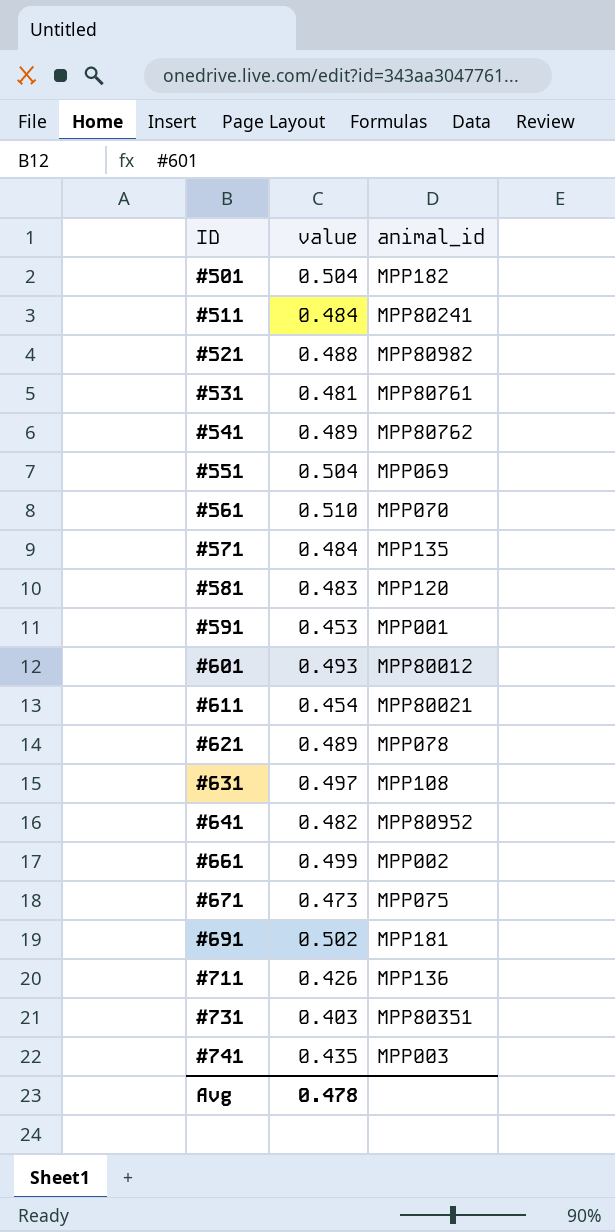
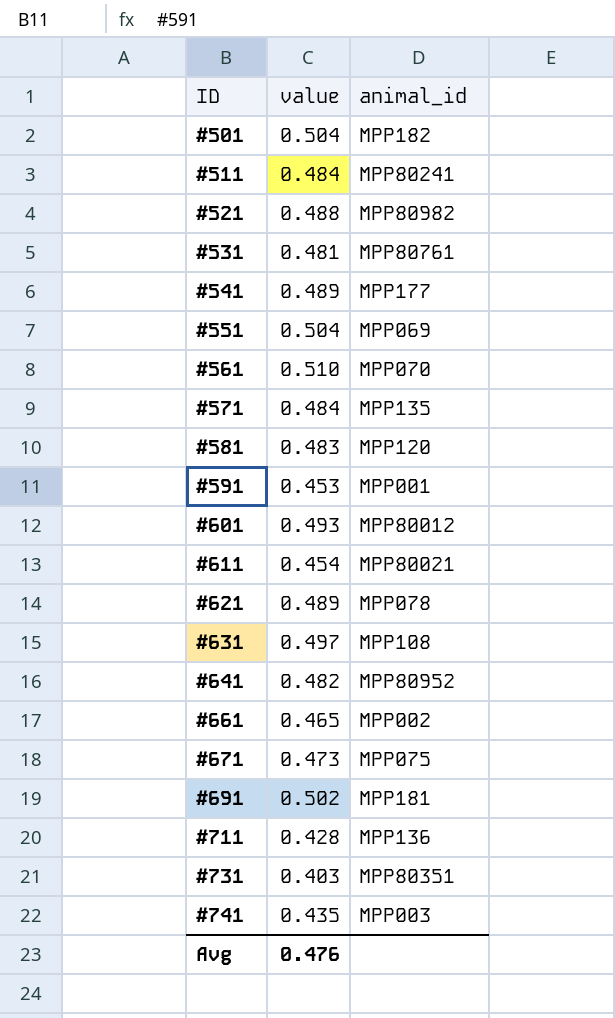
#541 | animal_id: MPP80762 -> MPP177
#661 | value: 0.499 -> 0.465
#711 | value: 0.426 -> 0.428
Avg | value: 0.478 -> 0.476

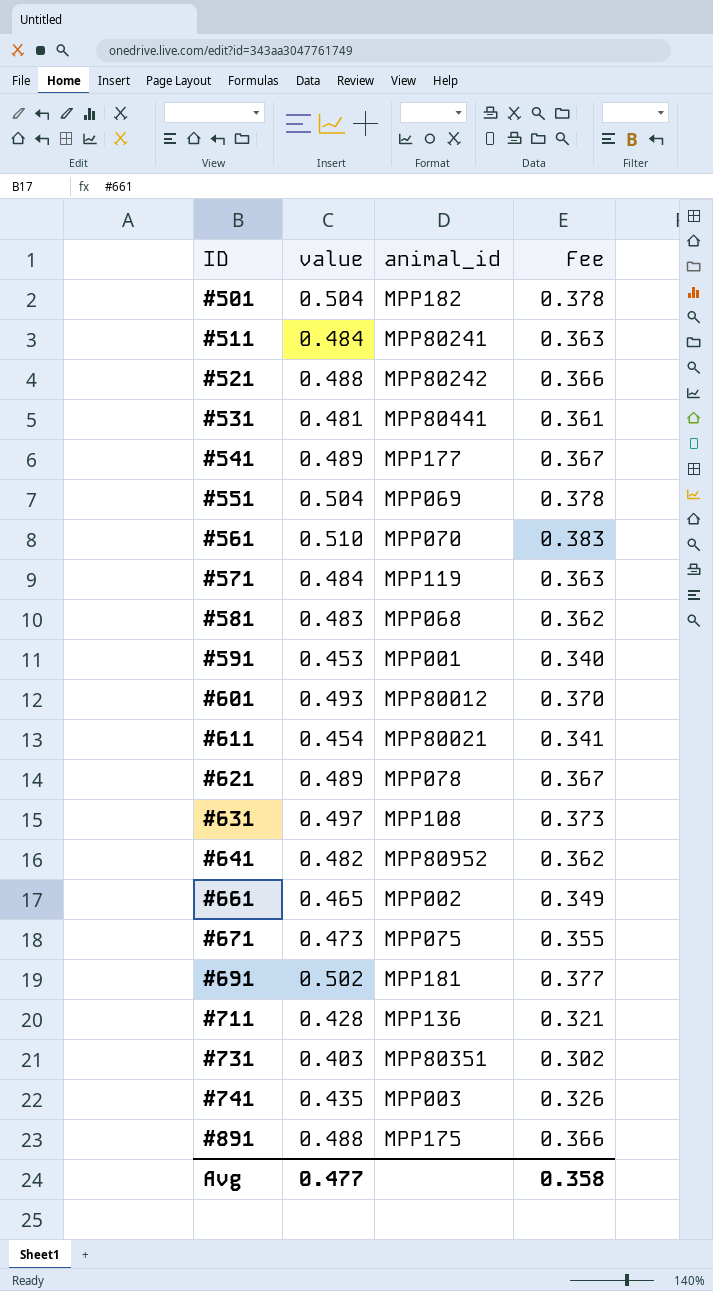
column Fee | formula: none -> [value] * 0.75
#521 | animal_id: MPP80982 -> MPP80242
#531 | animal_id: MPP80761 -> MPP80441
#571 | animal_id: MPP135 -> MPP119
#581 | animal_id: MPP120 -> MPP068
row #891: none -> 0.488 | MPP175 | 0.366
Avg | value: 0.476 -> 0.477

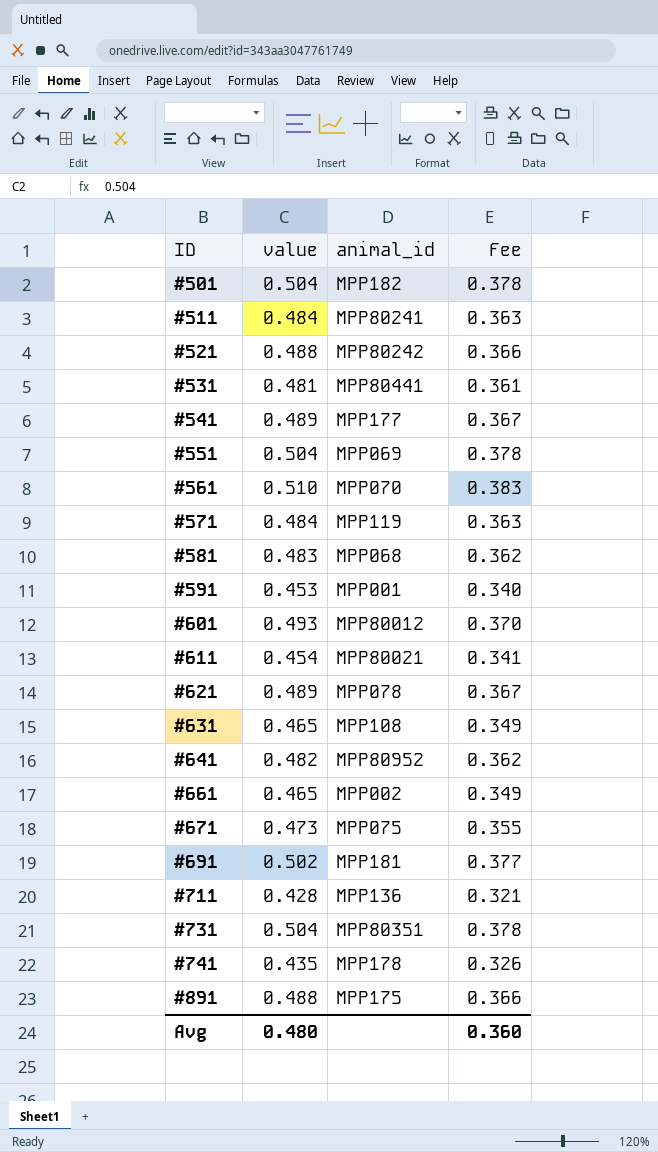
#631 | value: 0.497 -> 0.465
#631 | Fee: 0.373 -> 0.349
#731 | value: 0.403 -> 0.504
#731 | Fee: 0.302 -> 0.378
#741 | animal_id: MPP003 -> MPP178
Avg | value: 0.477 -> 0.480
Avg | Fee: 0.358 -> 0.360

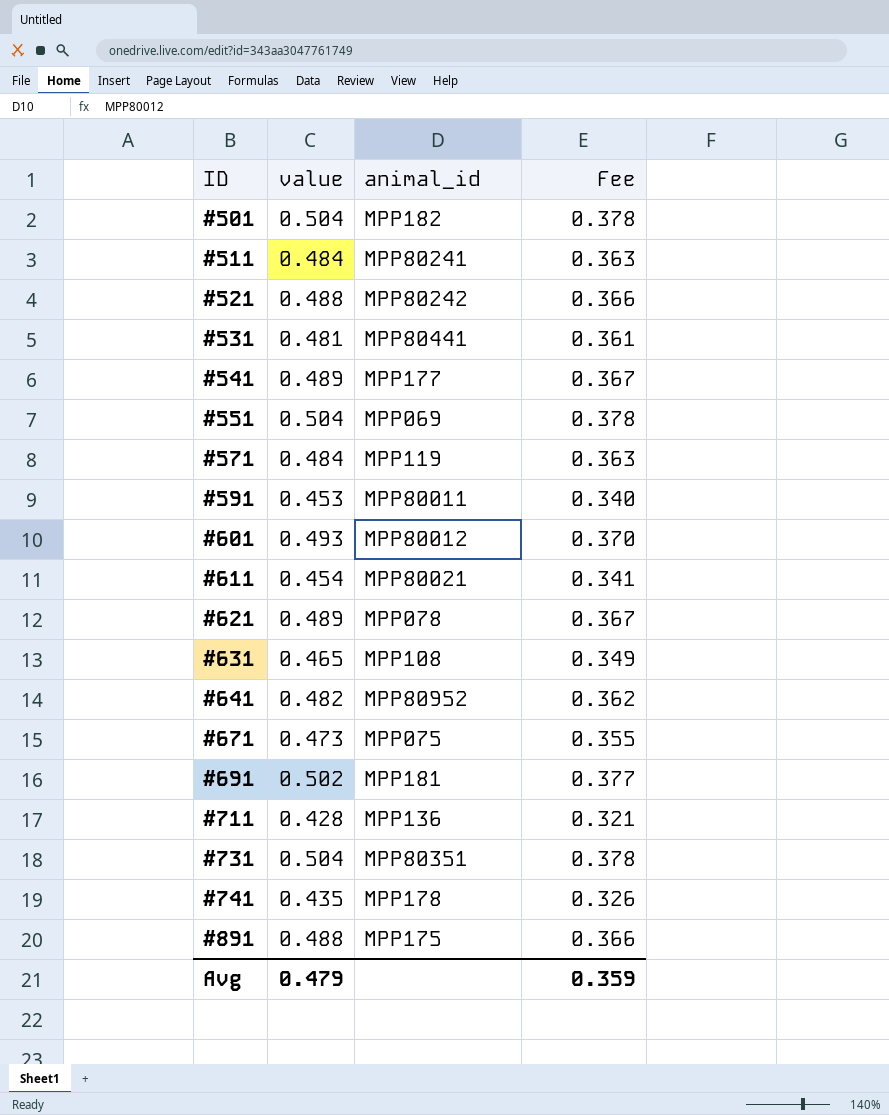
row #561: 0.510 | MPP070 | 0.383 -> none
row #581: 0.483 | MPP068 | 0.362 -> none
row #661: 0.465 | MPP002 | 0.349 -> none
#591 | animal_id: MPP001 -> MPP80011
Avg | value: 0.480 -> 0.479
Avg | Fee: 0.360 -> 0.359

